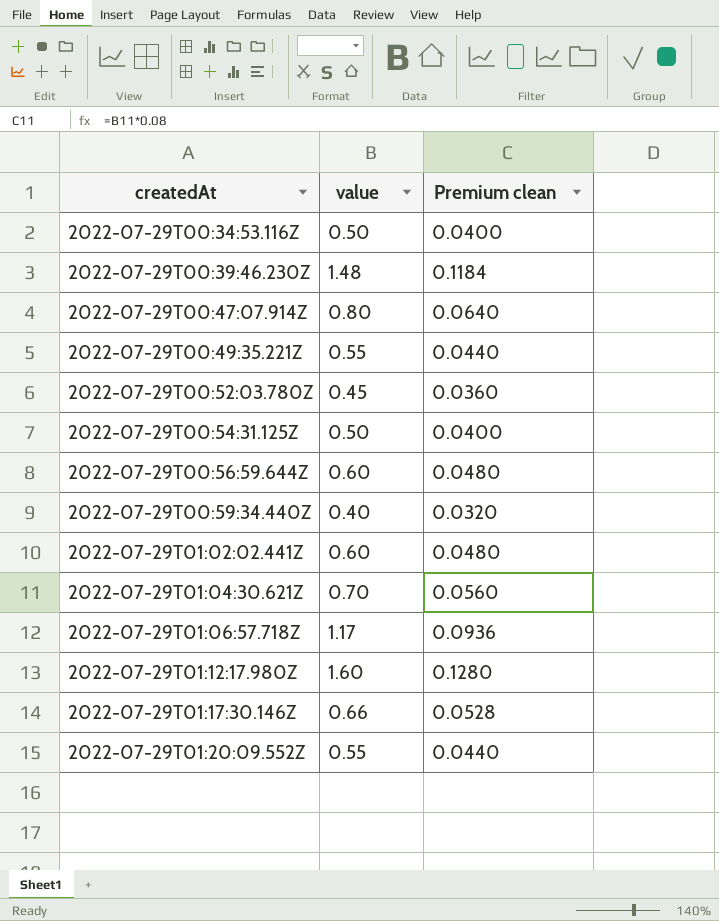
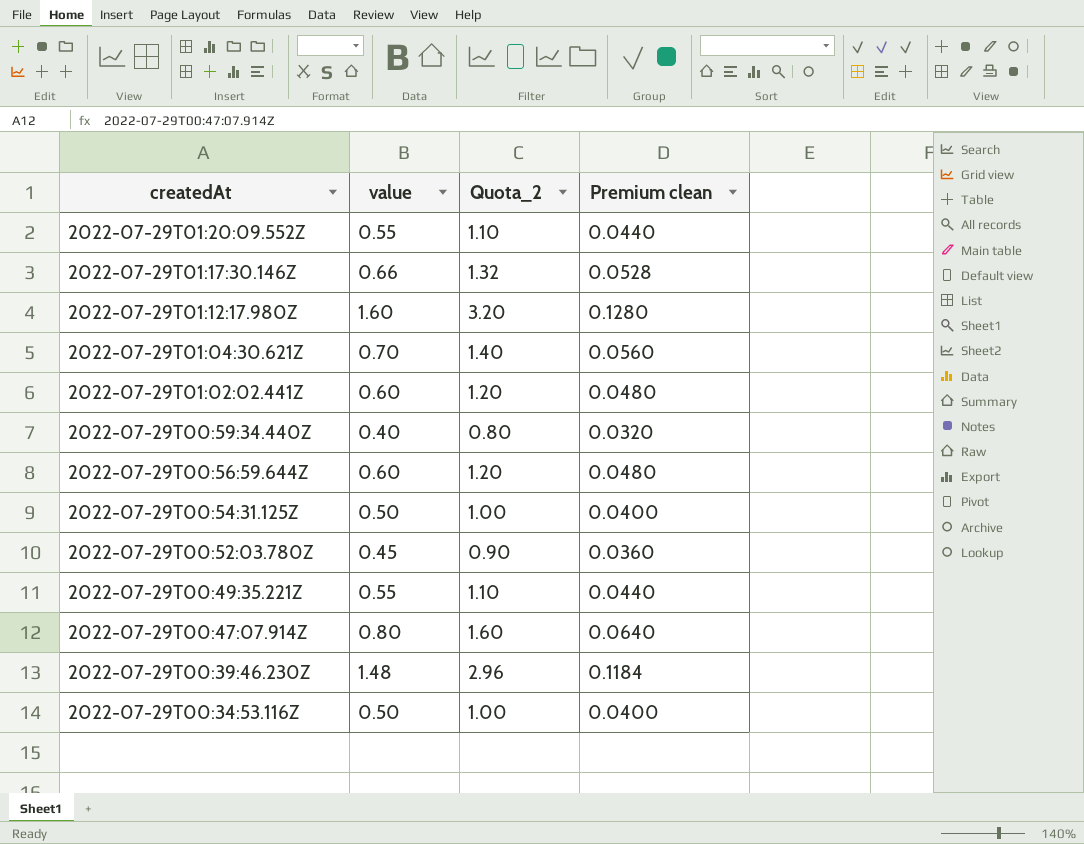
row order: createdAt ascending -> createdAt descending
column Quota_2 | formula: none -> [value] * 2
row 2022-07-29T01:06:57.718Z: 1.17 | 0.0936 -> none

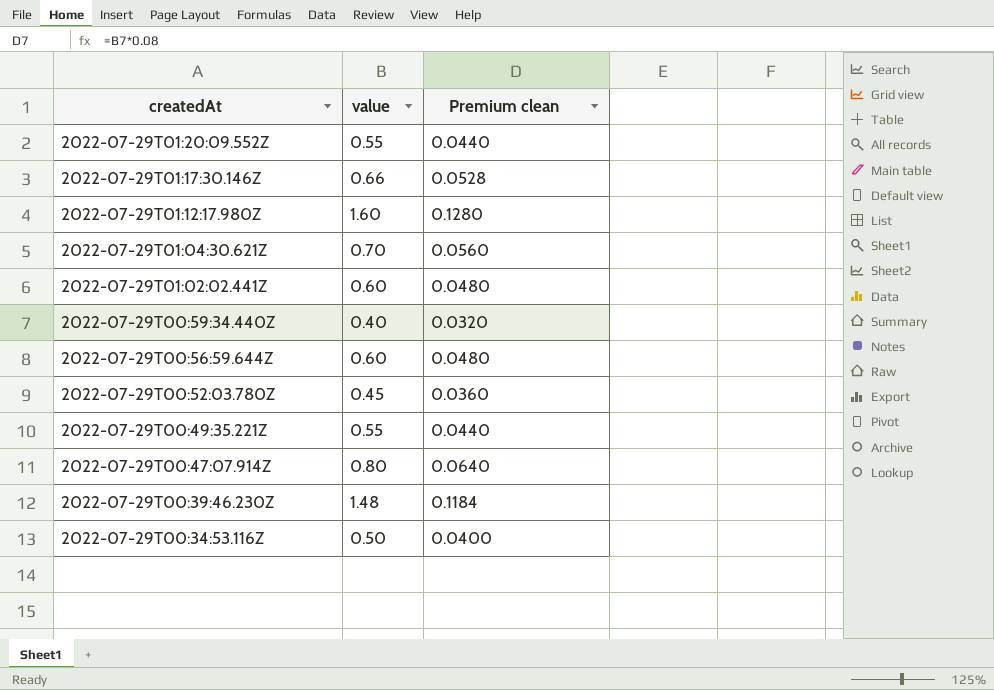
column Quota_2 | formula: [value] * 2 -> none
row 2022-07-29T00:54:31.125Z: 0.50 | 1.00 | 0.0400 -> none

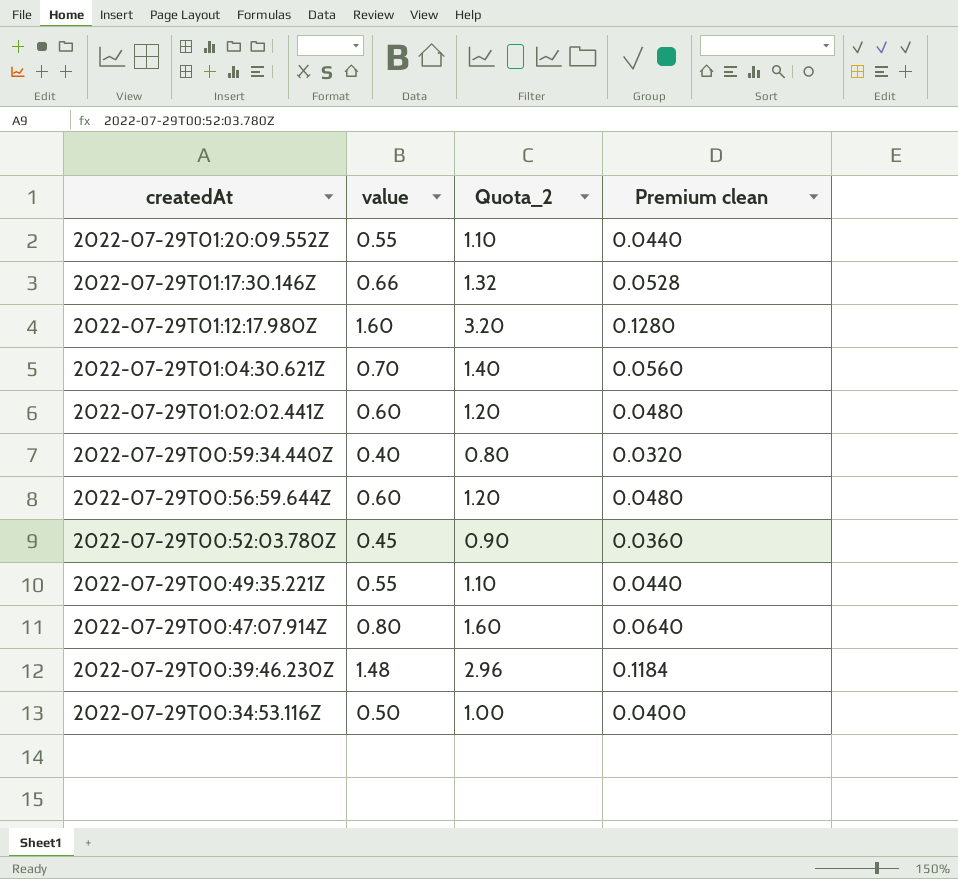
column Quota_2 | formula: none -> [value] * 2

